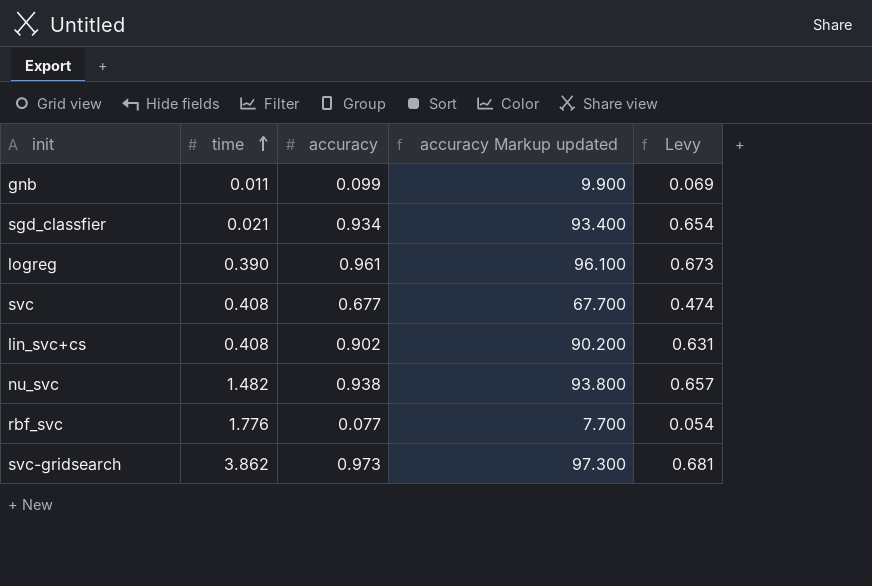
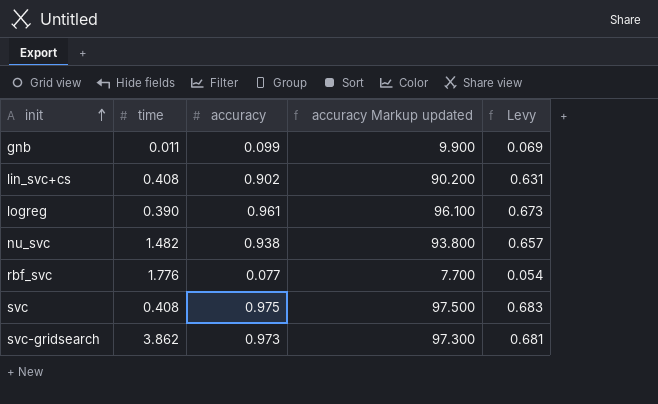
row order: time ascending -> init ascending
row sgd_classfier: 0.021 | 0.934 | 93.400 | 0.654 -> none
svc | accuracy: 0.677 -> 0.975
svc | accuracy Markup updated: 67.700 -> 97.500
svc | Levy: 0.474 -> 0.683

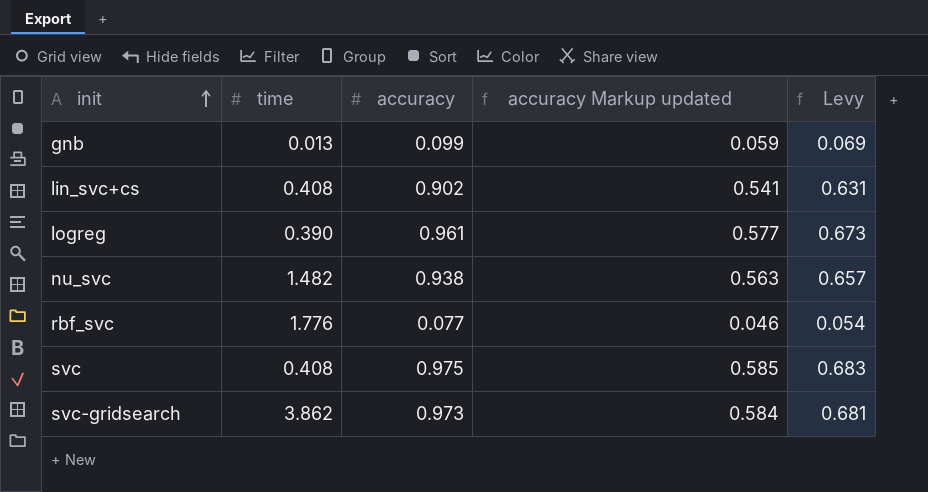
column accuracy Markup updated | formula: [accuracy] * 100 -> [accuracy] * 0.6
gnb | time: 0.011 -> 0.013

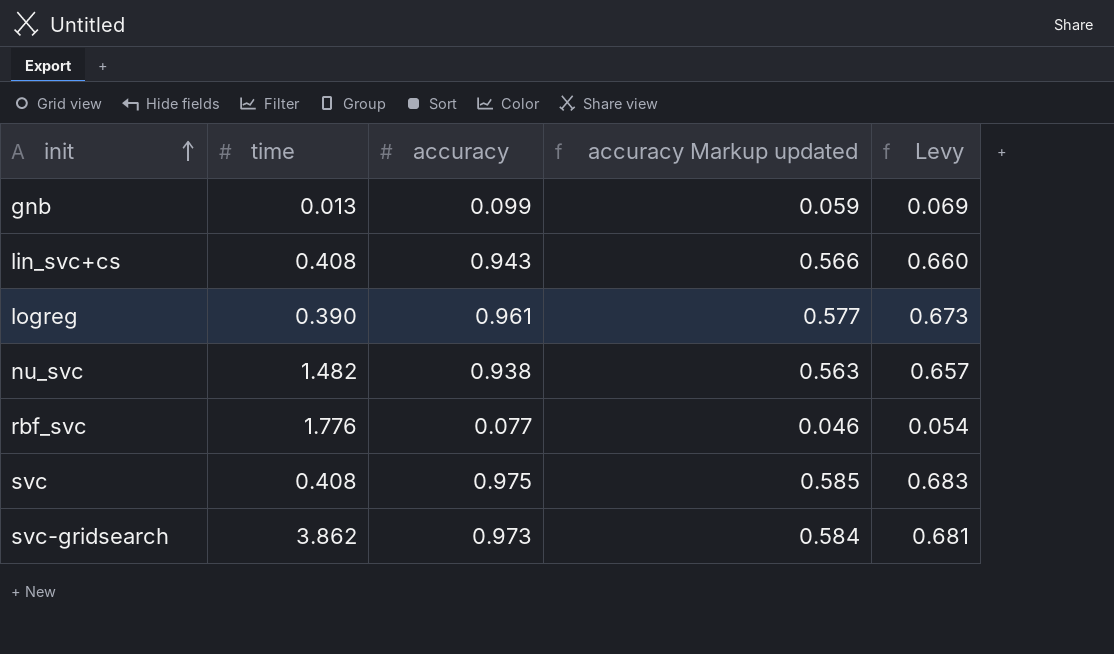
lin_svc+cs | accuracy: 0.902 -> 0.943
lin_svc+cs | accuracy Markup updated: 0.541 -> 0.566
lin_svc+cs | Levy: 0.631 -> 0.660

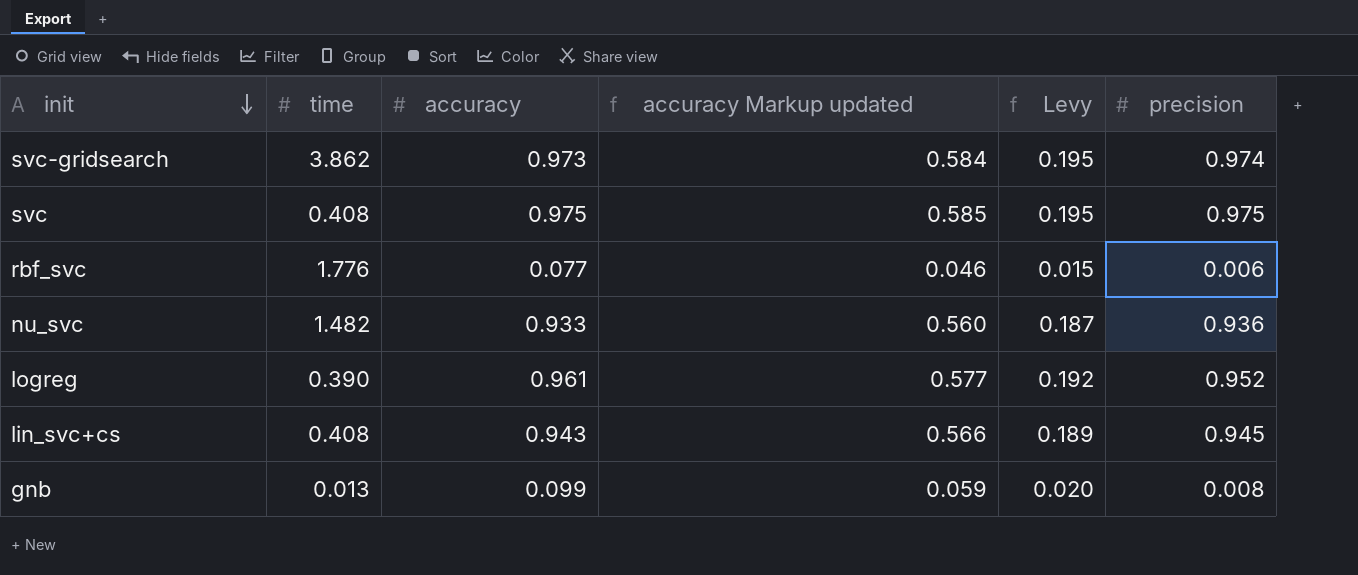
row order: init ascending -> init descending
column Levy | formula: [accuracy] * 0.7 -> [accuracy] * 0.2
column precision | position: none -> 6
nu_svc | accuracy: 0.938 -> 0.933
nu_svc | accuracy Markup updated: 0.563 -> 0.560

